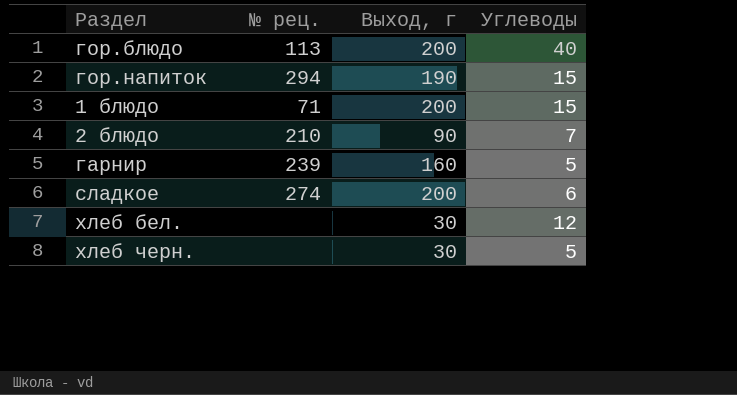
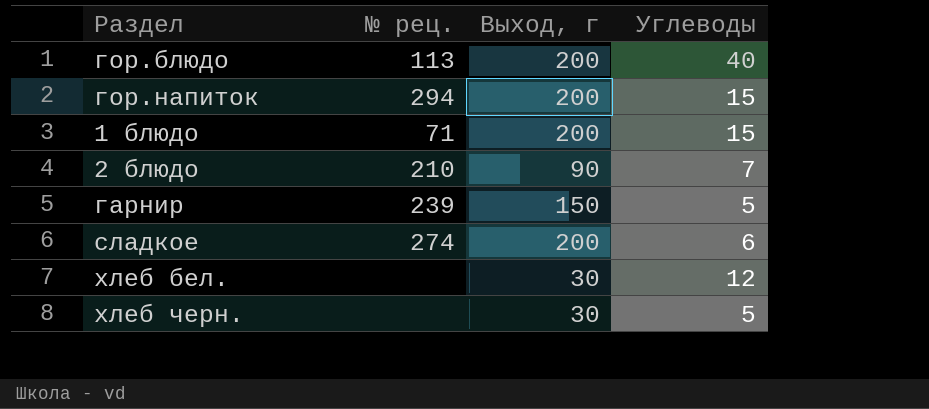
гор.напиток | Выход, г: 190 -> 200
гарнир | Выход, г: 160 -> 150

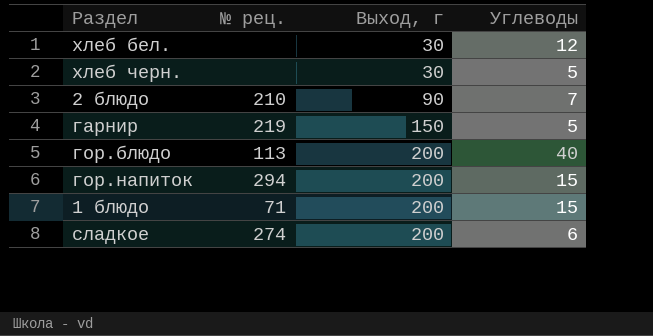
row order: none -> Выход, г ascending
гарнир | № рец.: 239 -> 219

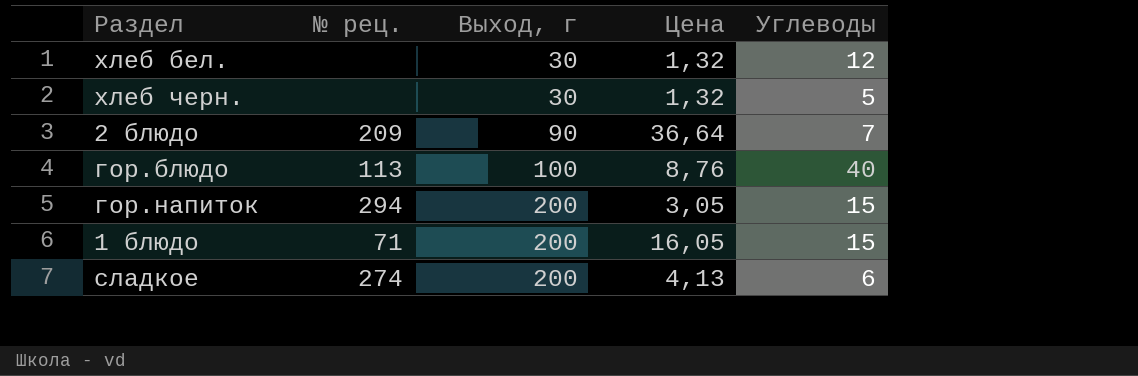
column Цена | position: none -> 4
row гарнир: 219 | 150 | 5 -> none
2 блюдо | № рец.: 210 -> 209
гор.блюдо | Выход, г: 200 -> 100

